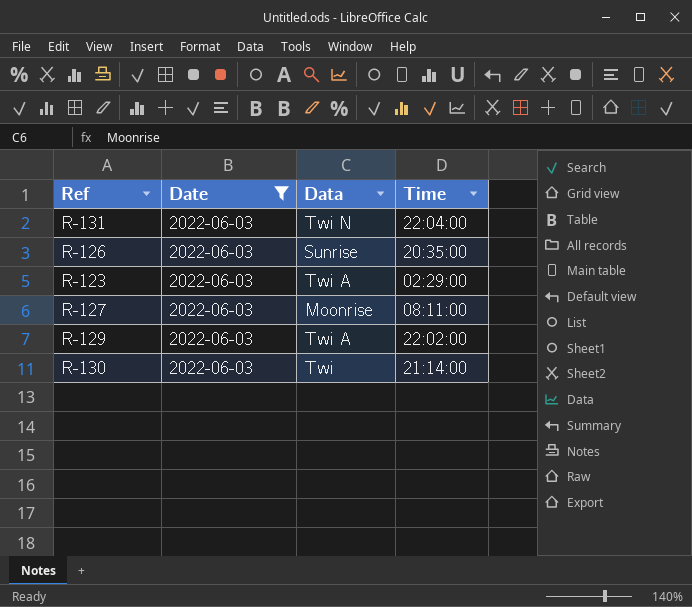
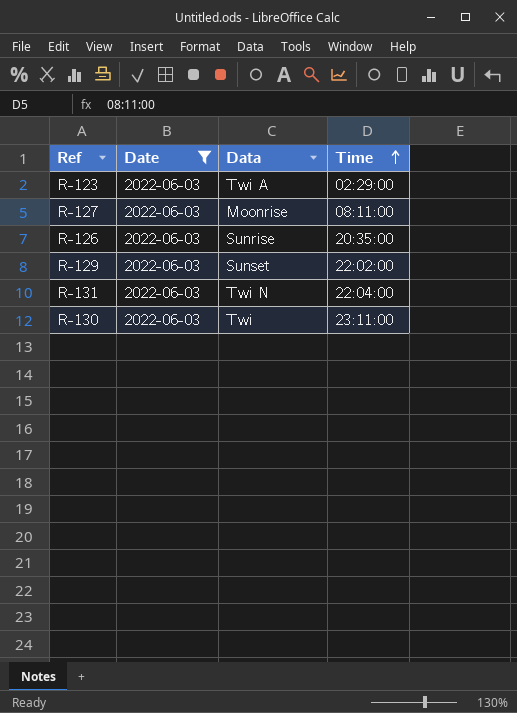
row order: none -> Time ascending
R-129 | Data: Twi A -> Sunset
R-130 | Time: 21:14:00 -> 23:11:00

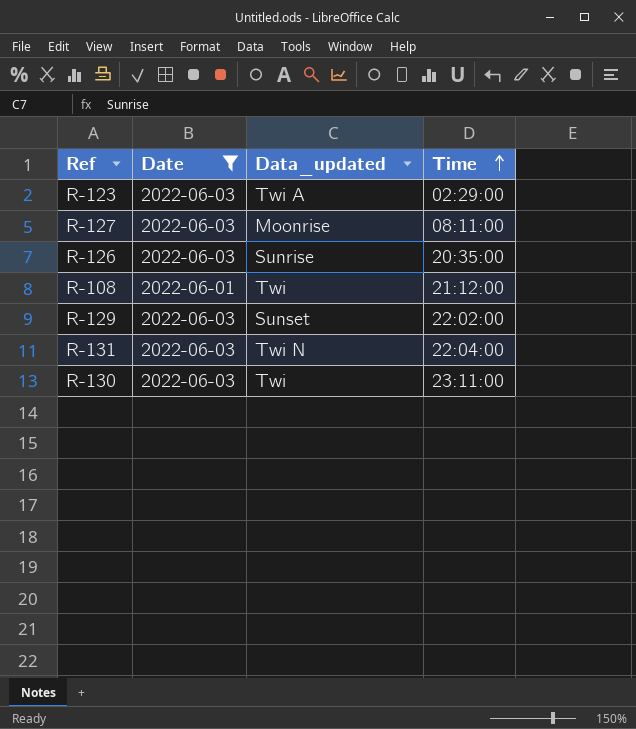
column name: Data -> Data_updated
row R-108: none -> 2022-06-01 | Twi | 21:12:00

